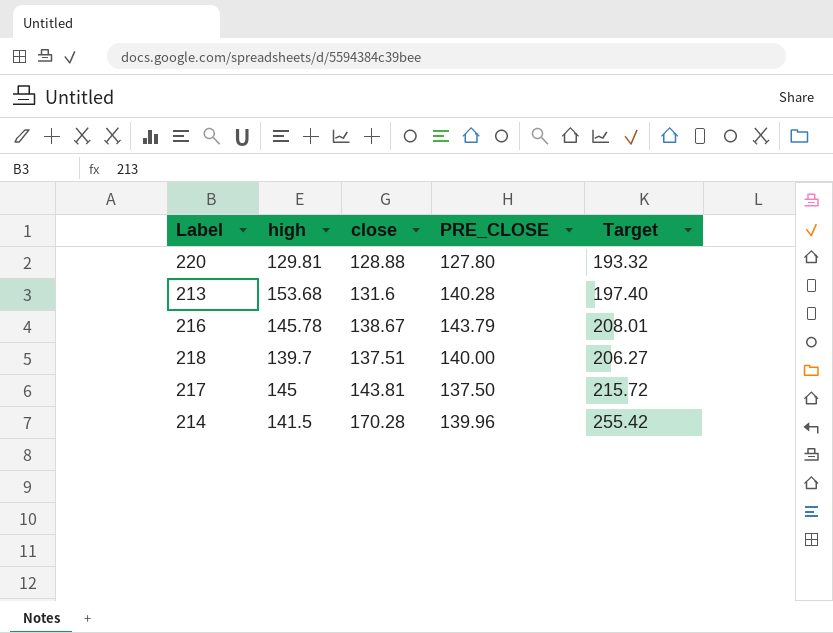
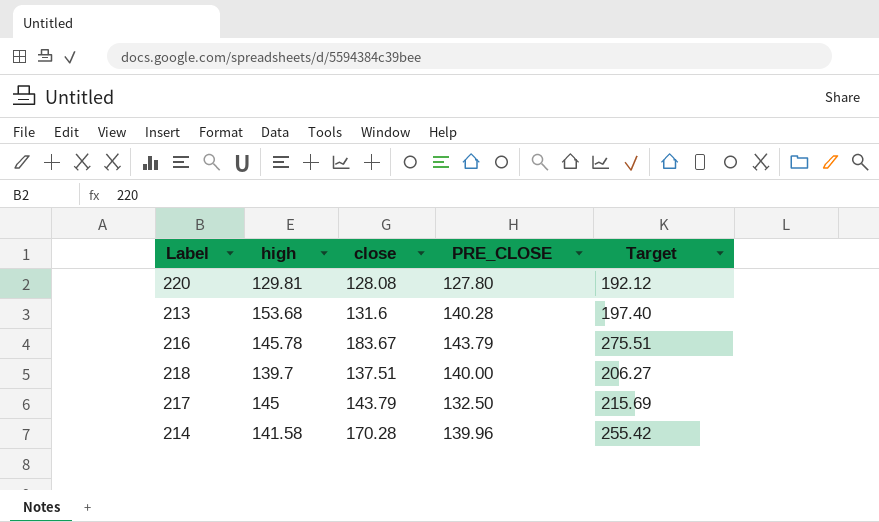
220 | close: 128.88 -> 128.08
220 | Target: 193.32 -> 192.12
216 | close: 138.67 -> 183.67
216 | Target: 208.01 -> 275.51
217 | close: 143.81 -> 143.79
217 | PRE_CLOSE: 137.50 -> 132.50
217 | Target: 215.72 -> 215.69
214 | high: 141.5 -> 141.58

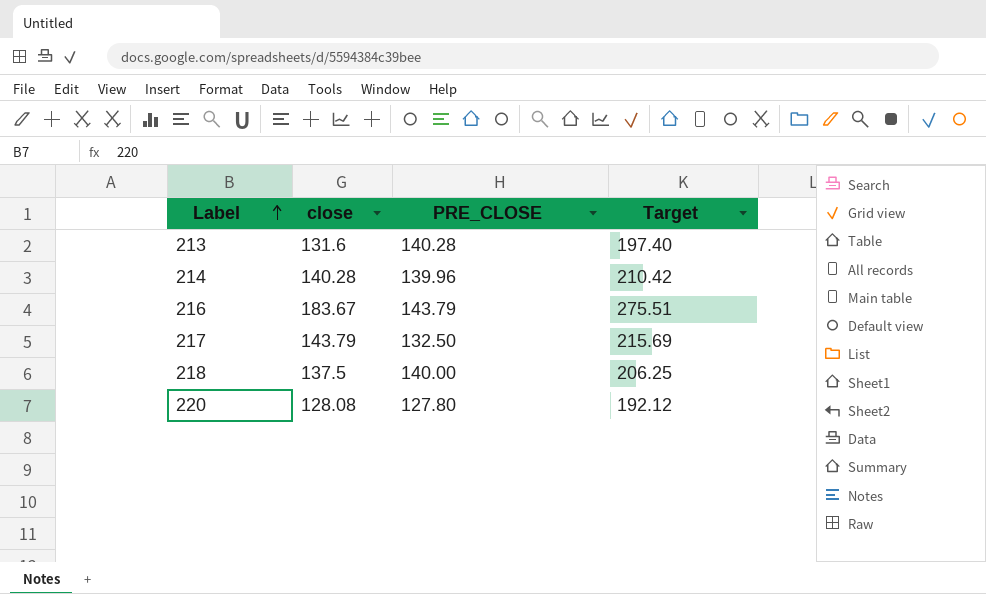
row order: none -> Label ascending
column high | position: 2 -> none
214 | close: 170.28 -> 140.28
214 | Target: 255.42 -> 210.42
218 | close: 137.51 -> 137.5
218 | Target: 206.27 -> 206.25

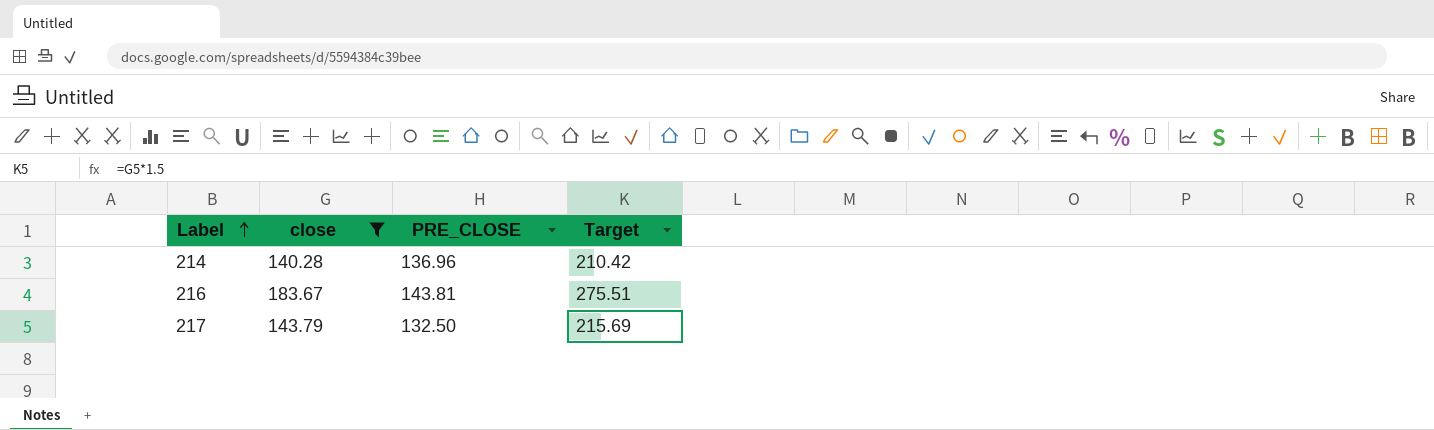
filter: none -> close >= 140.28
214 | PRE_CLOSE: 139.96 -> 136.96
216 | PRE_CLOSE: 143.79 -> 143.81

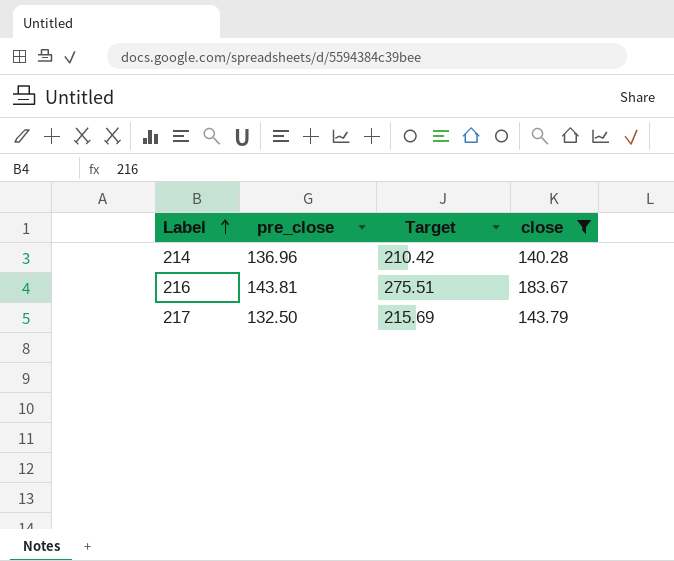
column name: PRE_CLOSE -> pre_close
column close | position: 2 -> 4

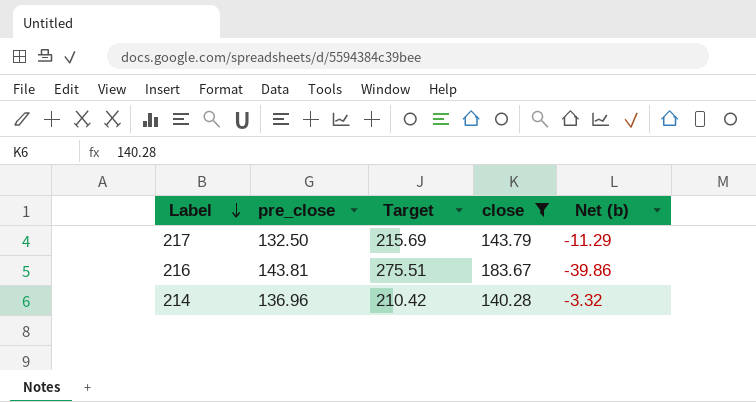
row order: Label ascending -> Label descending
column Net (b) | formula: none -> [pre_close] - [close]

